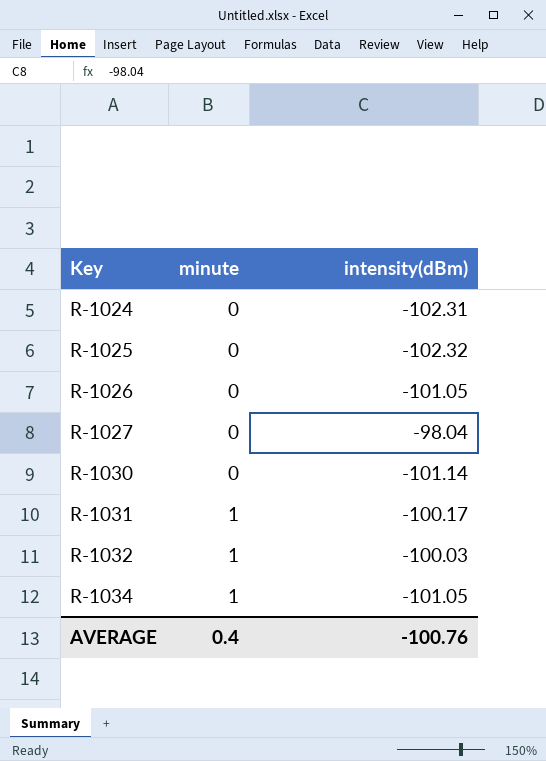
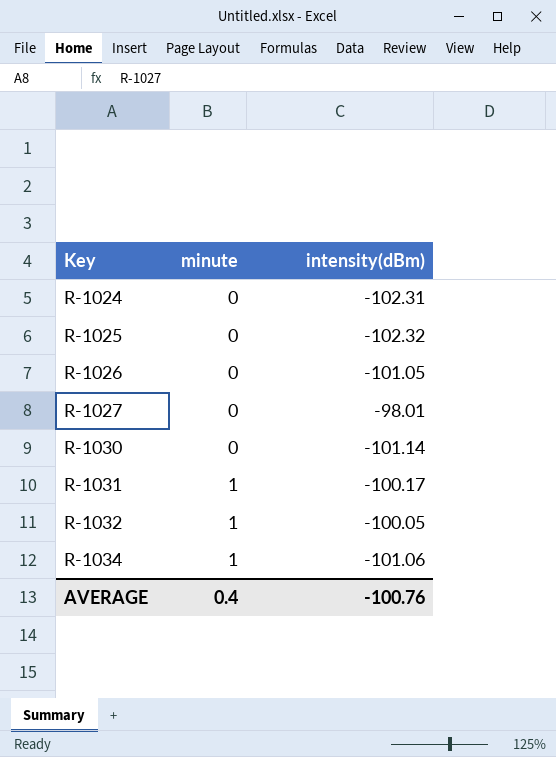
R-1027 | intensity(dBm): -98.04 -> -98.01
R-1032 | intensity(dBm): -100.03 -> -100.05
R-1034 | intensity(dBm): -101.05 -> -101.06

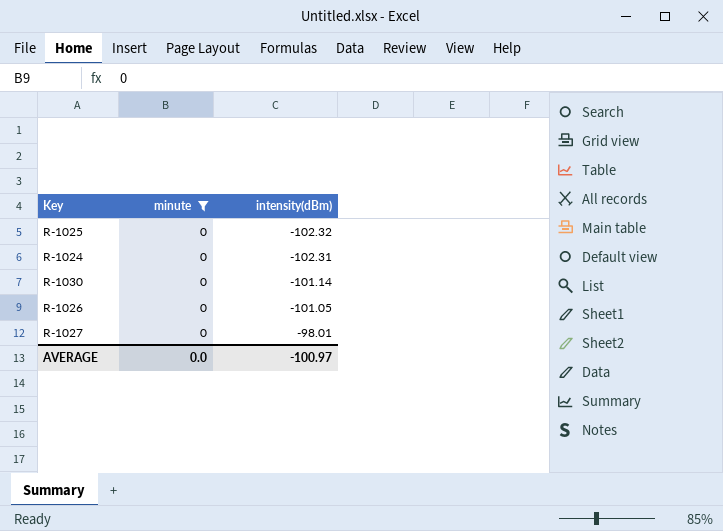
filter: none -> minute = 0
row order: Key ascending -> intensity(dBm) ascending
AVERAGE | minute: 0.4 -> 0.0
AVERAGE | intensity(dBm): -100.76 -> -100.97

